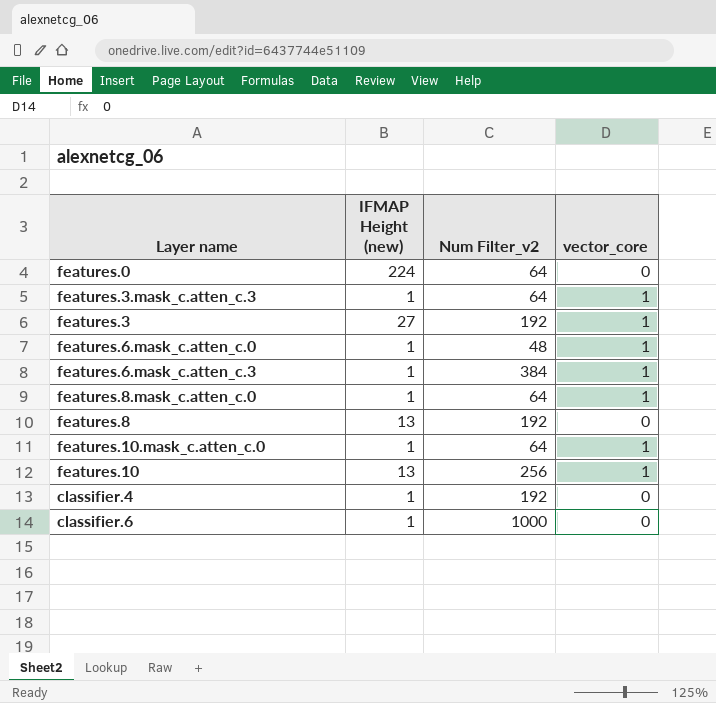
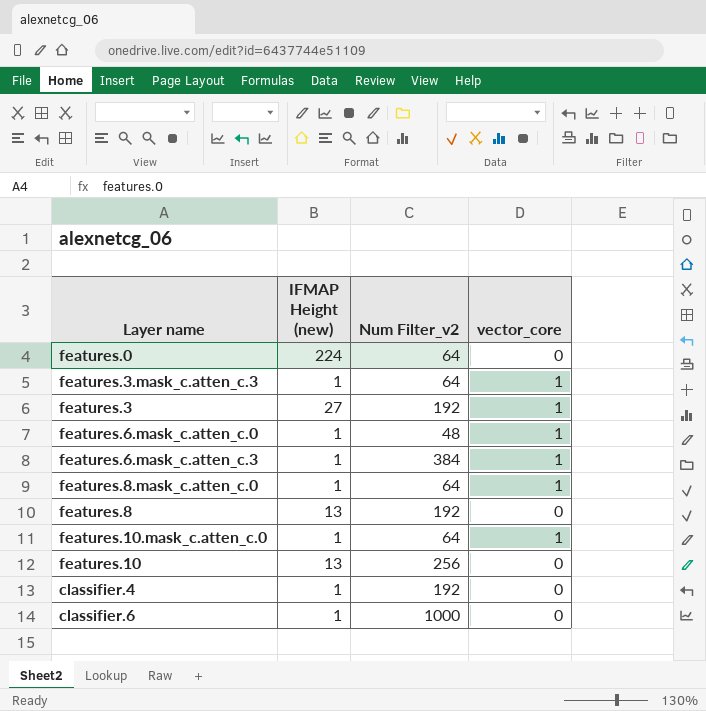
features.10 | vector_core: 1 -> 0

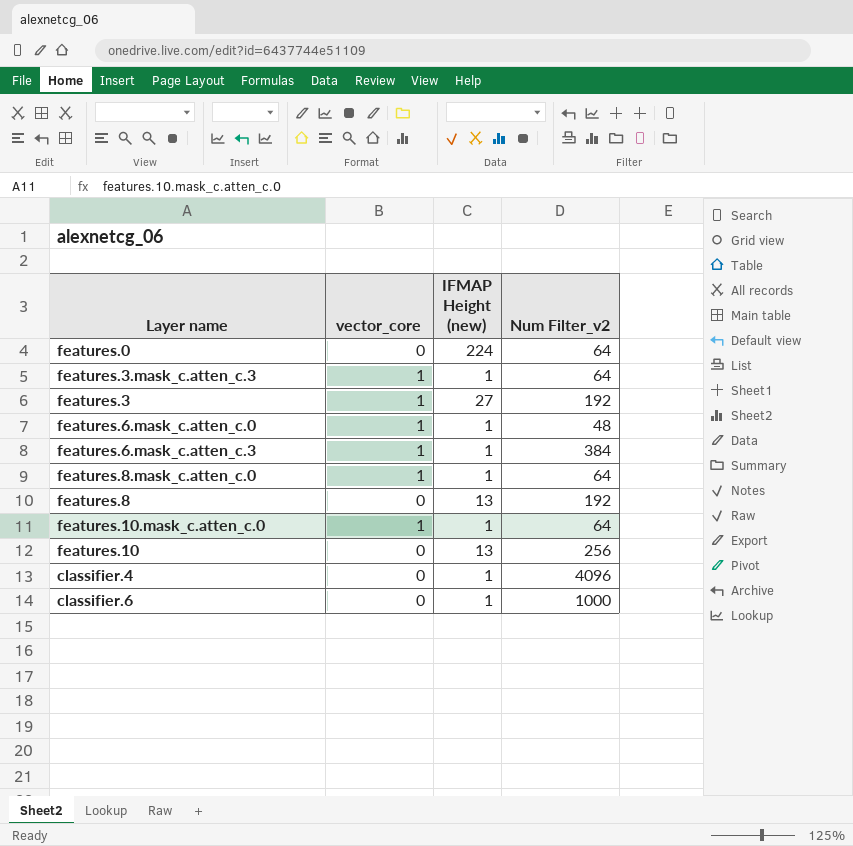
column vector_core | position: 4 -> 2
classifier.4 | Num Filter_v2: 192 -> 4096

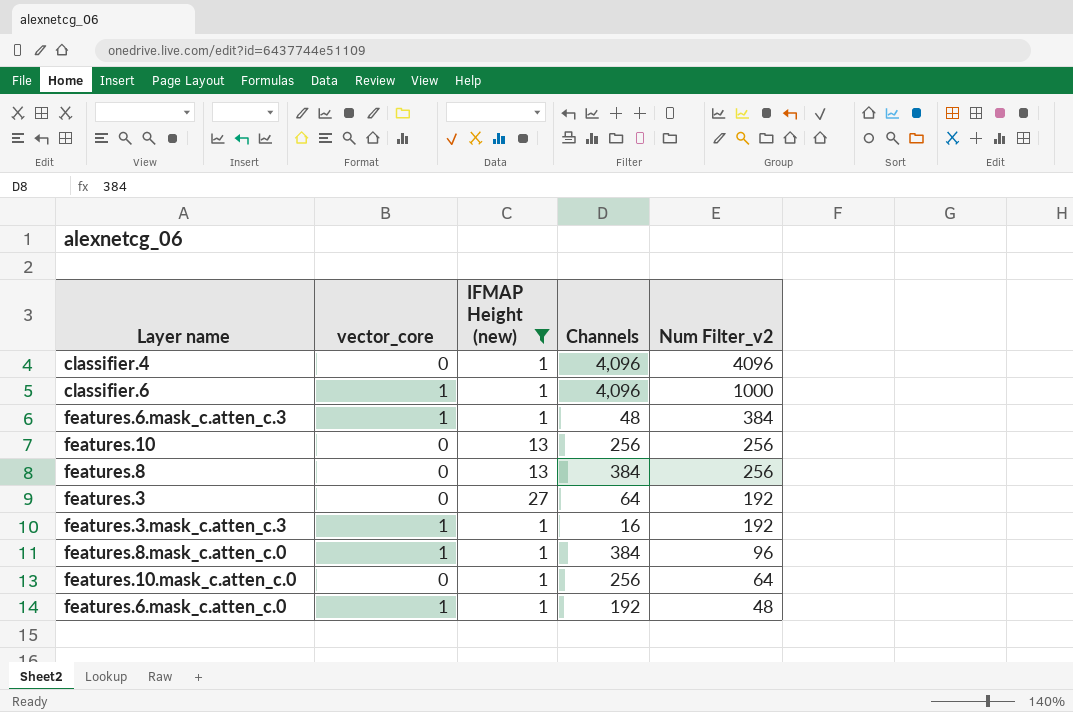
filter: none -> IFMAP Height (new) != 224
row order: none -> Num Filter_v2 descending
column Channels | position: none -> 4
classifier.6 | vector_core: 0 -> 1
features.8 | Num Filter_v2: 192 -> 256
features.3 | vector_core: 1 -> 0
features.3.mask_c.atten_c.3 | Num Filter_v2: 64 -> 192
features.8.mask_c.atten_c.0 | Num Filter_v2: 64 -> 96
features.10.mask_c.atten_c.0 | vector_core: 1 -> 0

